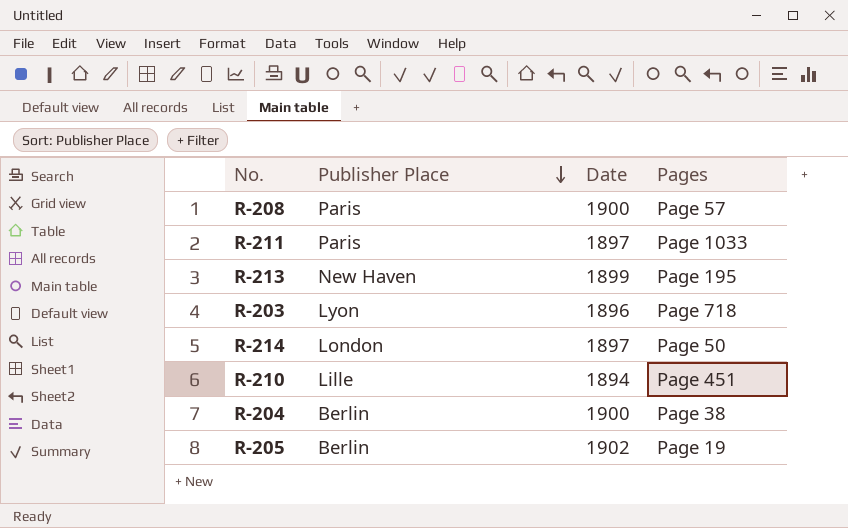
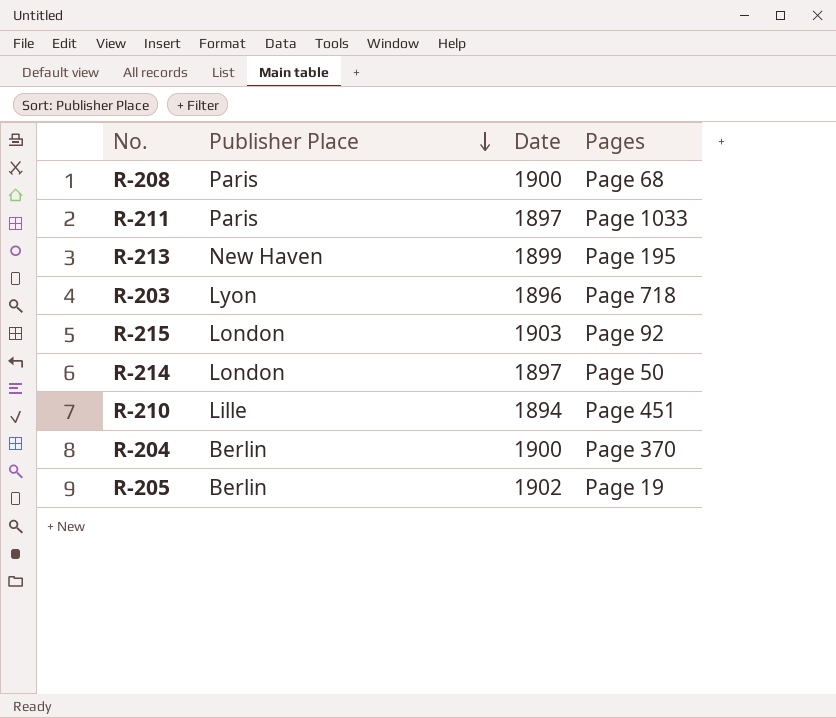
R-208 | Pages: Page 57 -> Page 68
row R-215: none -> London | 1903 | Page 92
R-204 | Pages: Page 38 -> Page 370

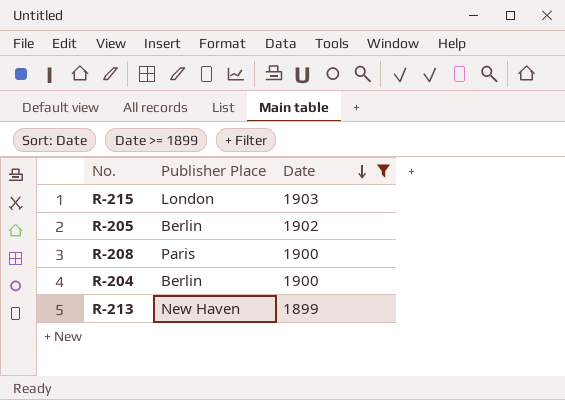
filter: none -> Date >= 1899
row order: Publisher Place descending -> Date descending
column Pages | position: 4 -> none

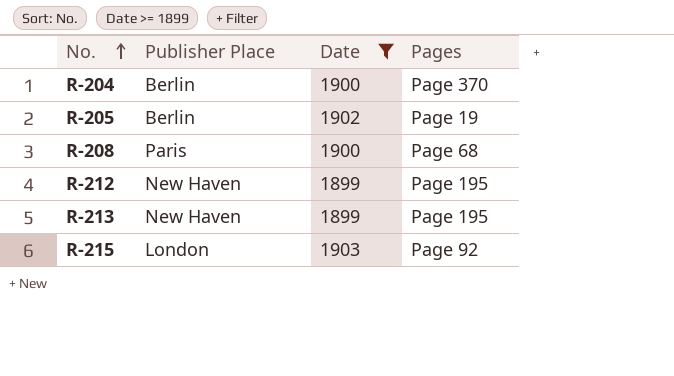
row order: Date descending -> No. ascending
column Pages | position: none -> 4
row R-212: none -> New Haven | 1899 | Page 195

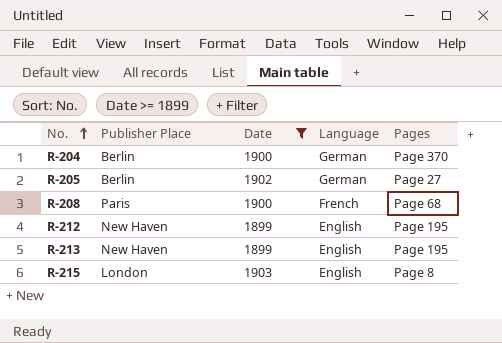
column Language | position: none -> 4
R-205 | Pages: Page 19 -> Page 27
R-215 | Pages: Page 92 -> Page 8

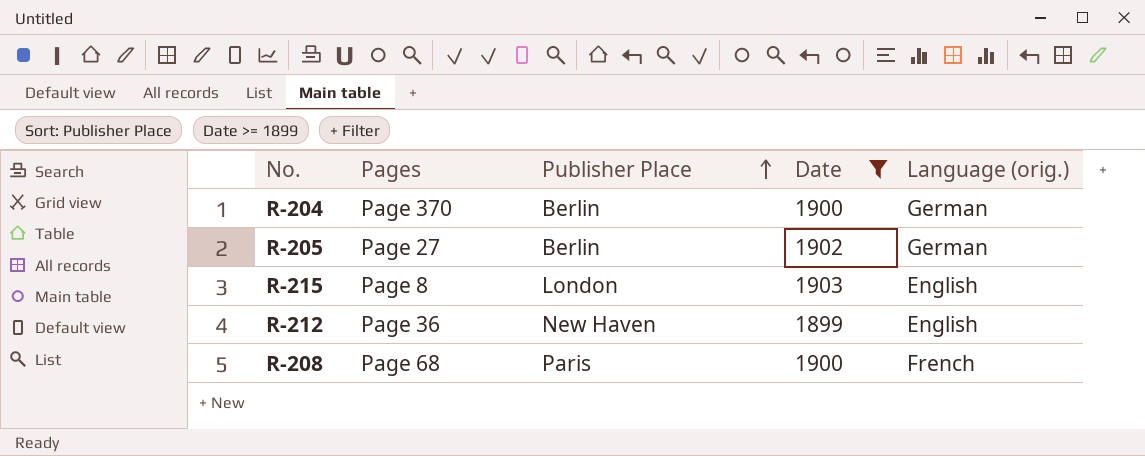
row order: No. ascending -> Publisher Place ascending
column Pages | position: 5 -> 2
column name: Language -> Language (orig.)
row R-213: New Haven | 1899 | English | Page 195 -> none
R-212 | Pages: Page 195 -> Page 36

